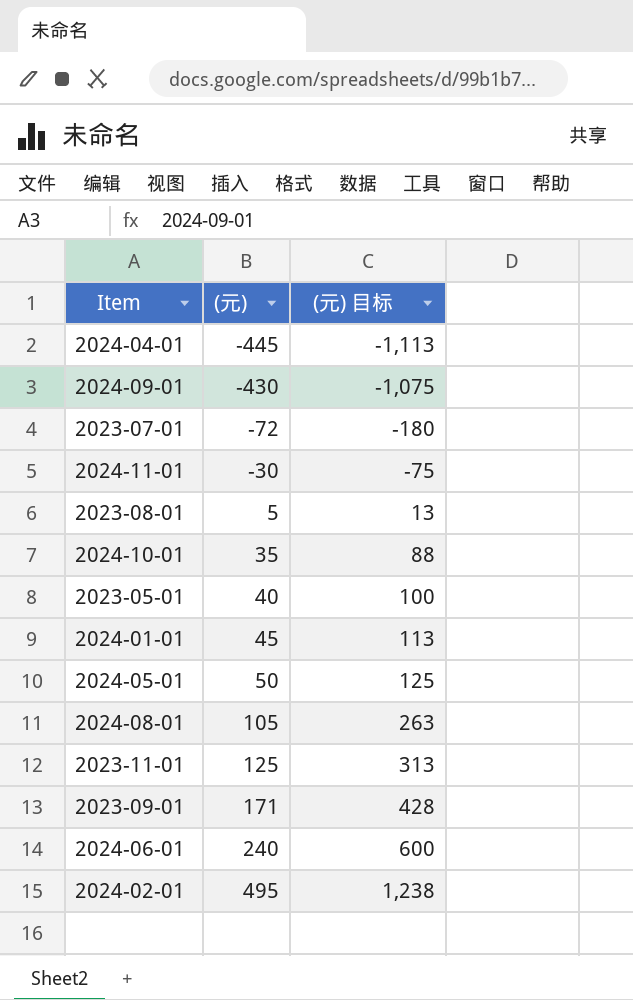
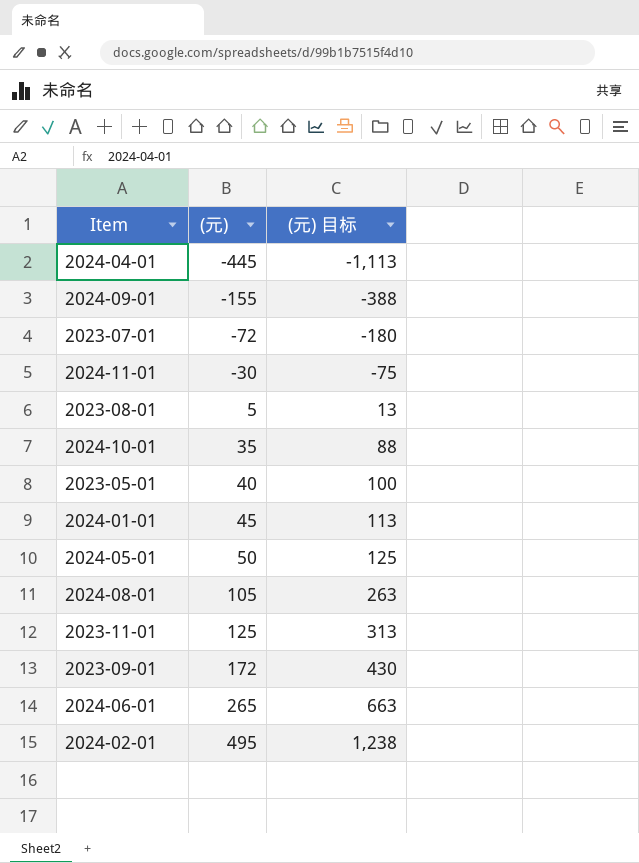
2024-09-01 | (元): -430 -> -155
2024-09-01 | (元) 目标: -1,075 -> -388
2023-09-01 | (元): 171 -> 172
2023-09-01 | (元) 目标: 428 -> 430
2024-06-01 | (元): 240 -> 265
2024-06-01 | (元) 目标: 600 -> 663

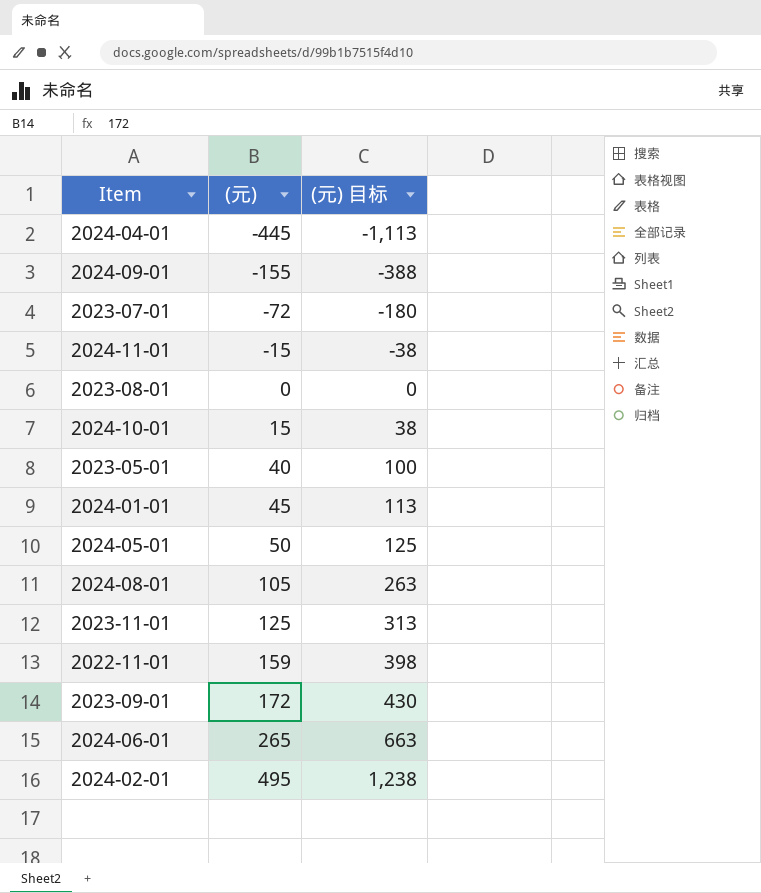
2024-11-01 | (元): -30 -> -15
2024-11-01 | (元) 目标: -75 -> -38
2023-08-01 | (元): 5 -> 0
2023-08-01 | (元) 目标: 13 -> 0
2024-10-01 | (元): 35 -> 15
2024-10-01 | (元) 目标: 88 -> 38
row 2022-11-01: none -> 159 | 398

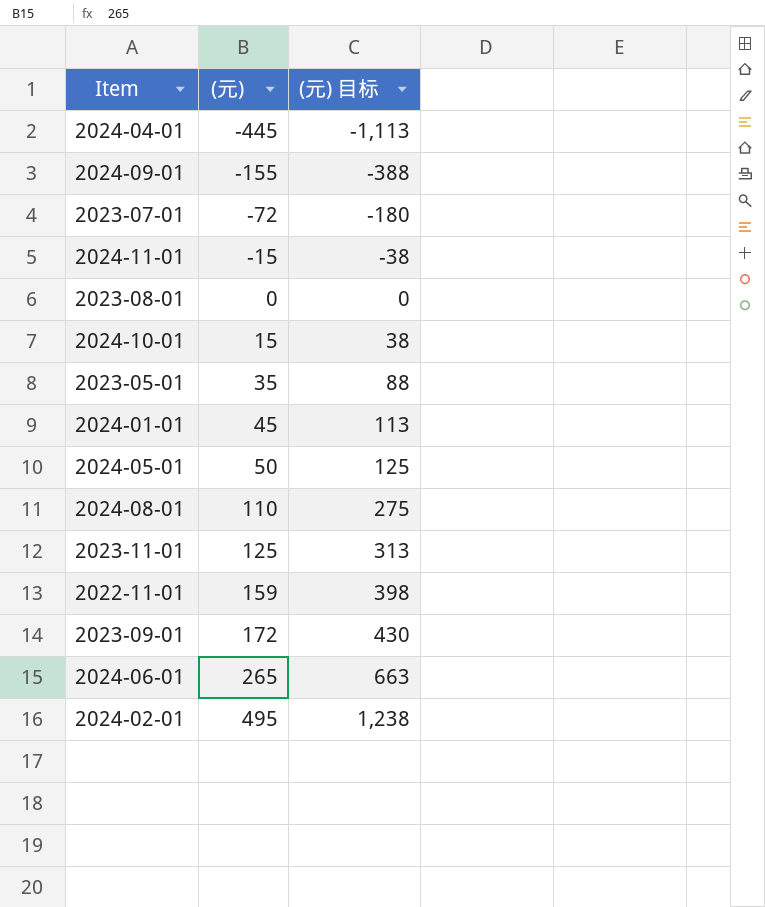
2023-05-01 | (元): 40 -> 35
2023-05-01 | (元) 目标: 100 -> 88
2024-08-01 | (元): 105 -> 110
2024-08-01 | (元) 目标: 263 -> 275

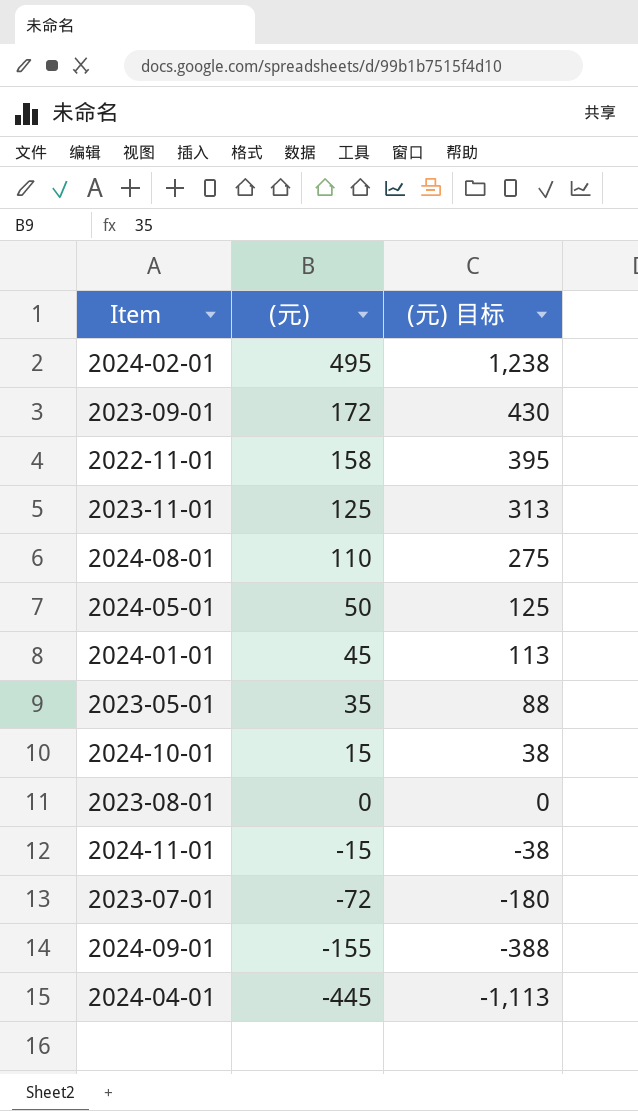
row order: (元) ascending -> (元) descending
row 2024-06-01: 265 | 663 -> none
2022-11-01 | (元): 159 -> 158
2022-11-01 | (元) 目标: 398 -> 395

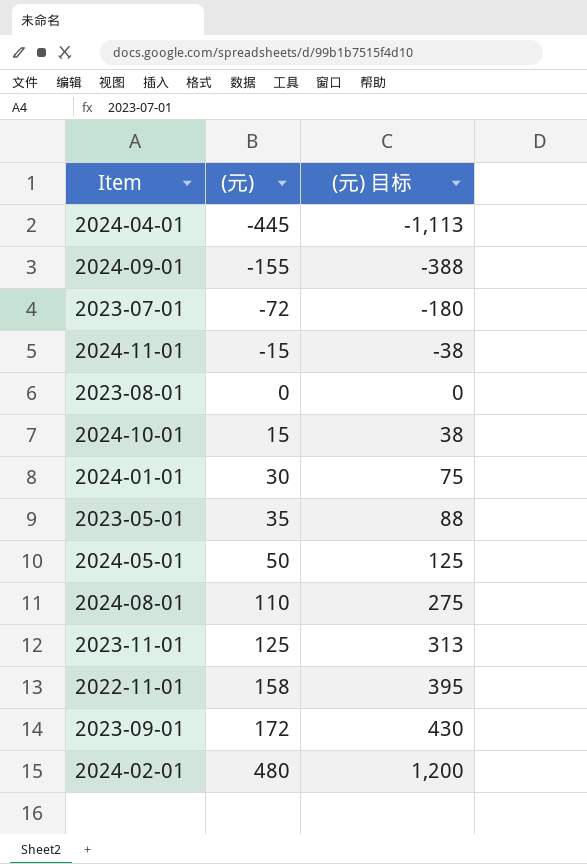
row order: (元) descending -> (元) ascending
2024-01-01 | (元): 45 -> 30
2024-01-01 | (元) 目标: 113 -> 75
2024-02-01 | (元): 495 -> 480
2024-02-01 | (元) 目标: 1,238 -> 1,200

